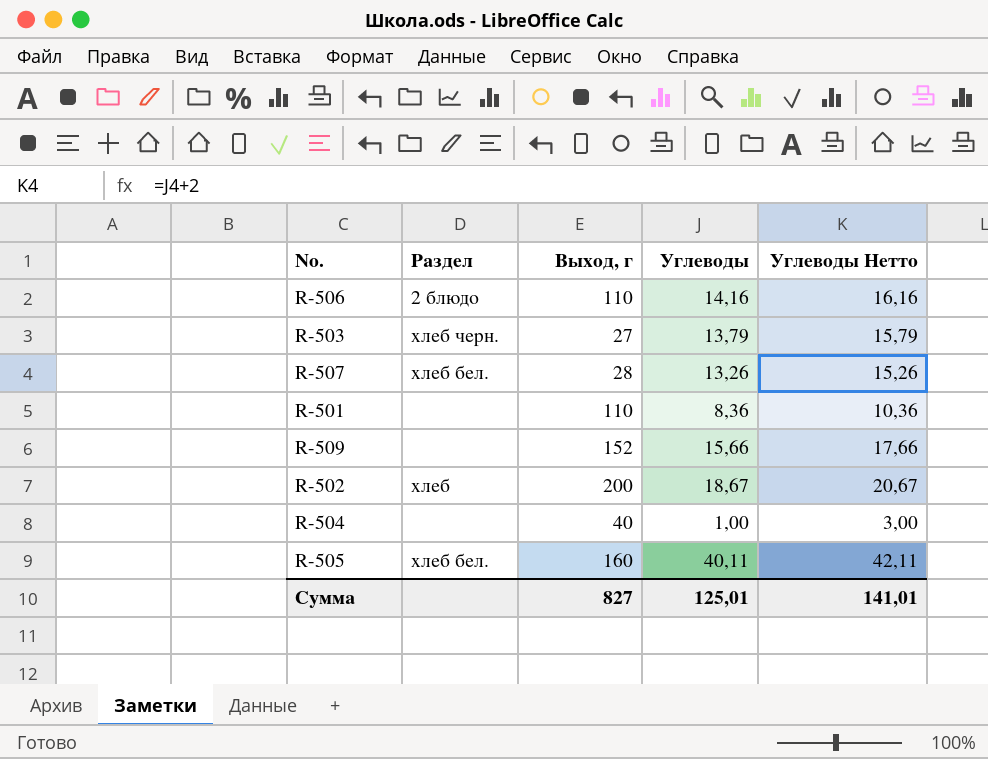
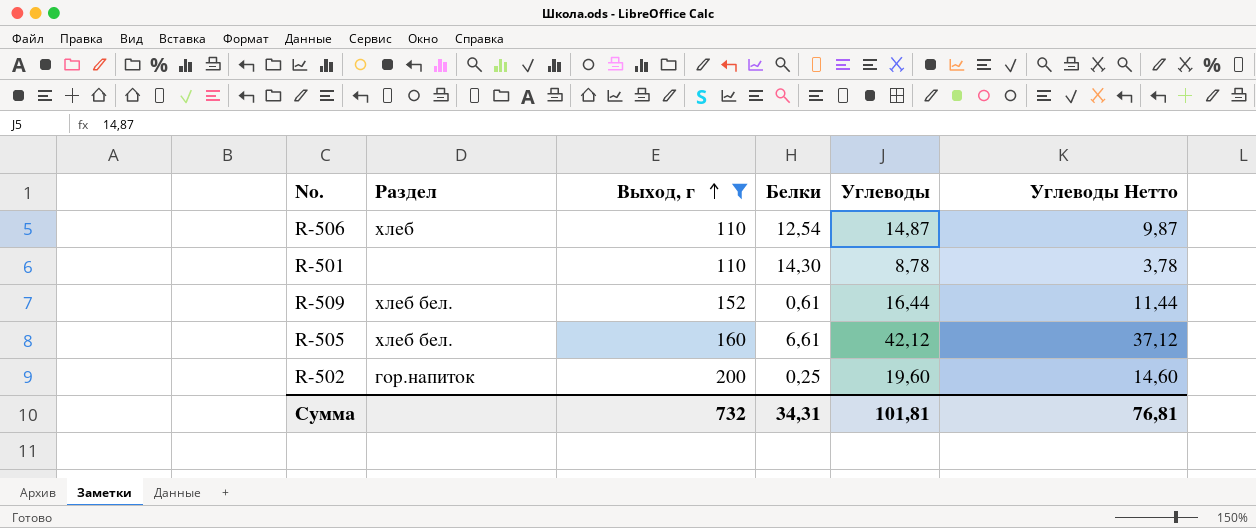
filter: none -> Выход, г >= 110
row order: none -> Выход, г ascending
column Белки | position: none -> 4
column Углеводы Нетто | formula: [Углеводы] + 2 -> [Углеводы] - 5
R-506 | Раздел: 2 блюдо -> хлеб
R-506 | Углеводы: 14,16 -> 14,87
R-501 | Углеводы: 8,36 -> 8,78
R-509 | Раздел: none -> хлеб бел.
R-509 | Углеводы: 15,66 -> 16,44
R-505 | Углеводы: 40,11 -> 42,12
R-502 | Раздел: хлеб -> гор.напиток
R-502 | Углеводы: 18,67 -> 19,60
Сумма | Выход, г: 827 -> 732
Сумма | Углеводы: 125,01 -> 101,81
Сумма | Углеводы Нетто: 141,01 -> 76,81

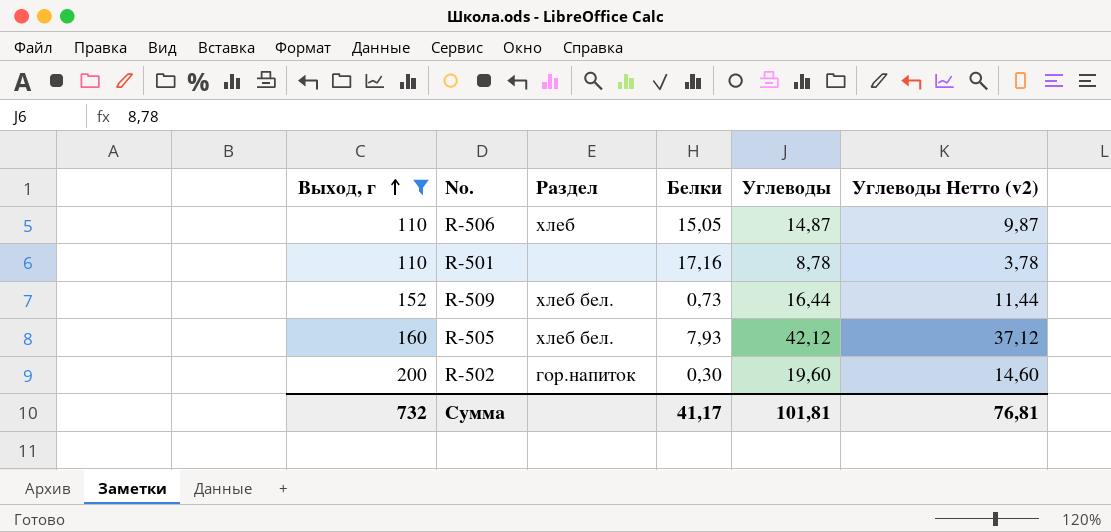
column Выход, г | position: 3 -> 1
column name: Углеводы Нетто -> Углеводы Нетто (v2)
R-506 | Белки: 12,54 -> 15,05
R-501 | Белки: 14,30 -> 17,16
R-509 | Белки: 0,61 -> 0,73
R-505 | Белки: 6,61 -> 7,93
R-502 | Белки: 0,25 -> 0,30
Сумма | Белки: 34,31 -> 41,17

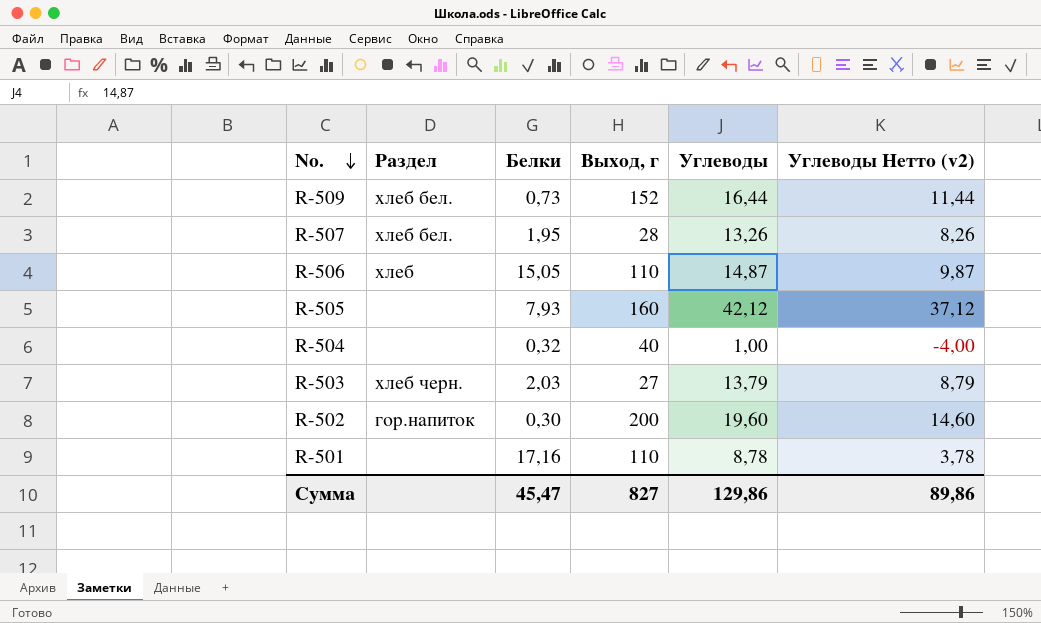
filter: Выход, г >= 110 -> none
row order: Выход, г ascending -> No. descending
column Выход, г | position: 1 -> 4
R-505 | Раздел: хлеб бел. -> none
Сумма | Белки: 41,17 -> 45,47
Сумма | Выход, г: 732 -> 827
Сумма | Углеводы: 101,81 -> 129,86
Сумма | Углеводы Нетто (v2): 76,81 -> 89,86

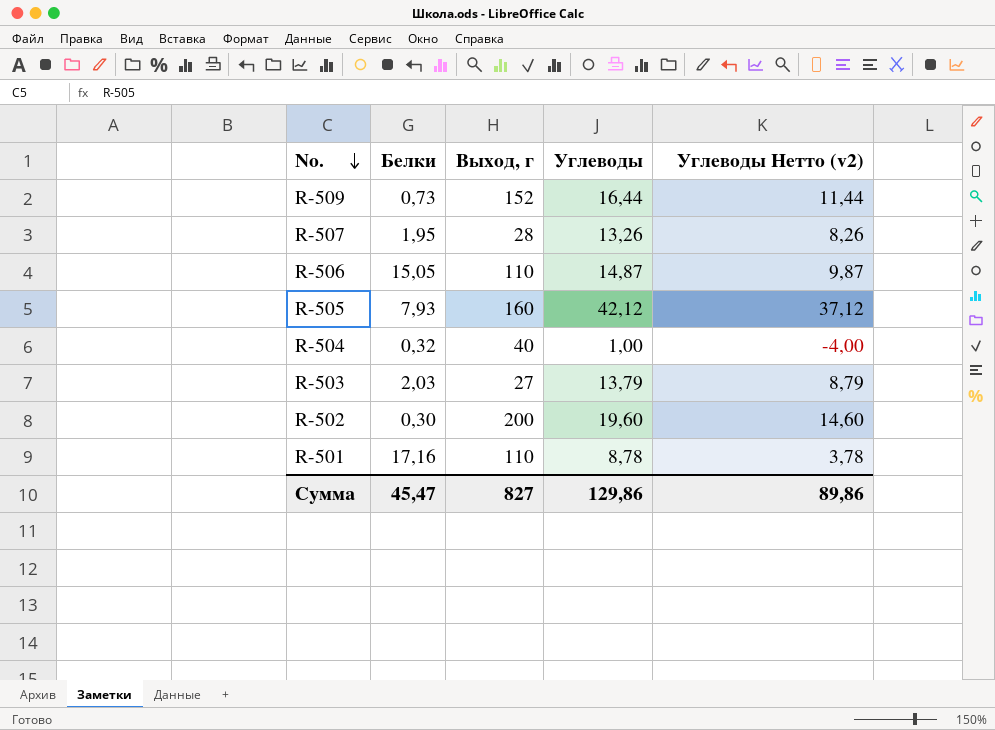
column Раздел | position: 2 -> none

